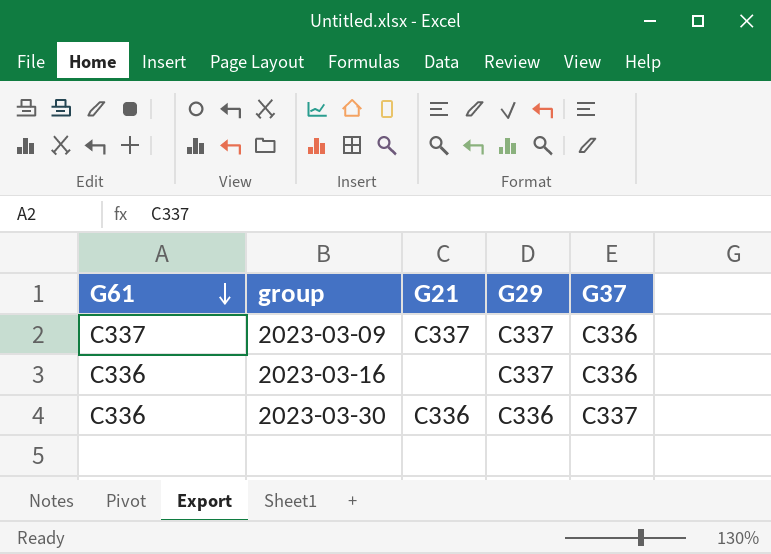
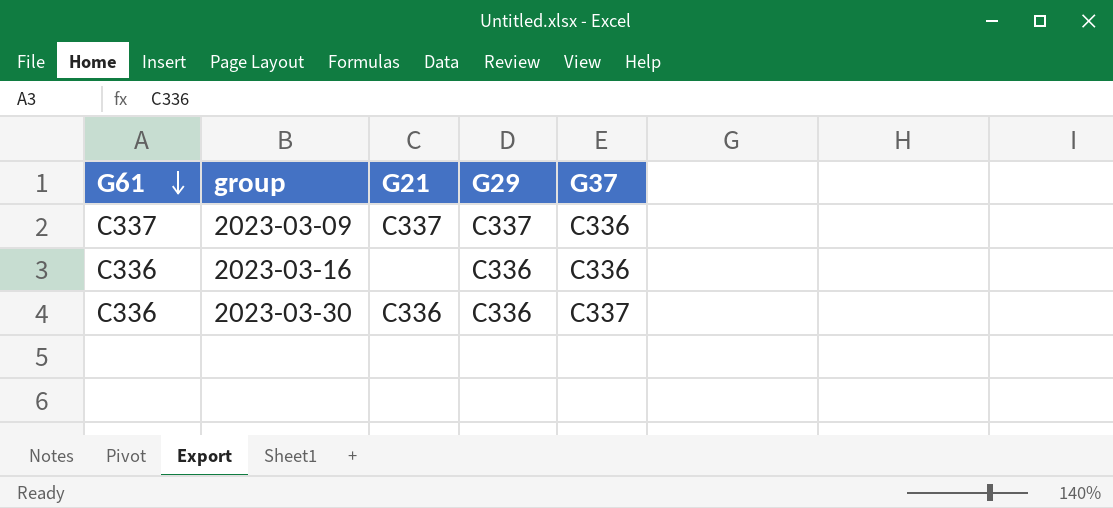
2023-03-16 | G29: C337 -> C336

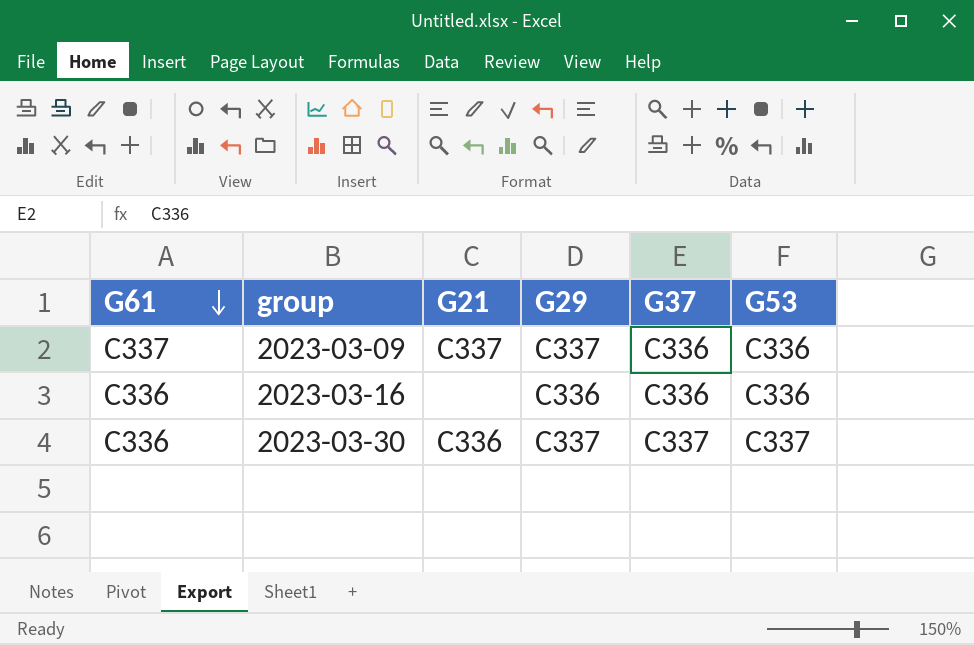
column G53 | position: none -> 6
2023-03-30 | G29: C336 -> C337

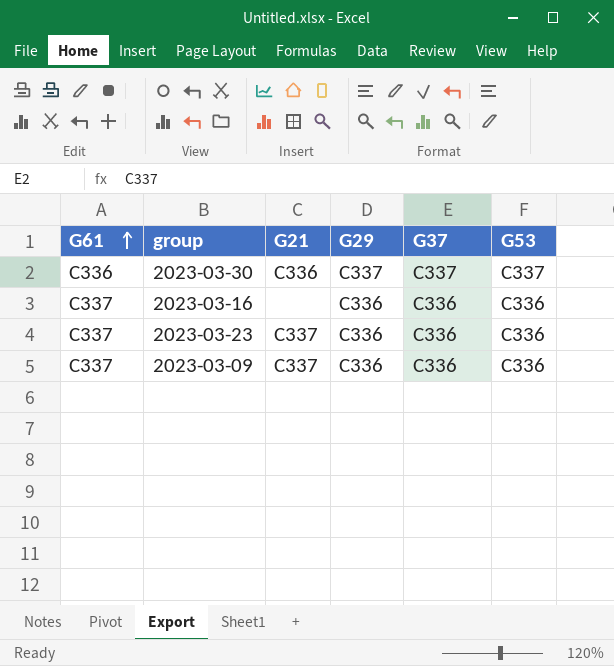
row order: G61 descending -> G61 ascending
2023-03-16 | G61: C336 -> C337
row 2023-03-23: none -> C337 | C337 | C336 | C336 | C336
2023-03-09 | G29: C337 -> C336

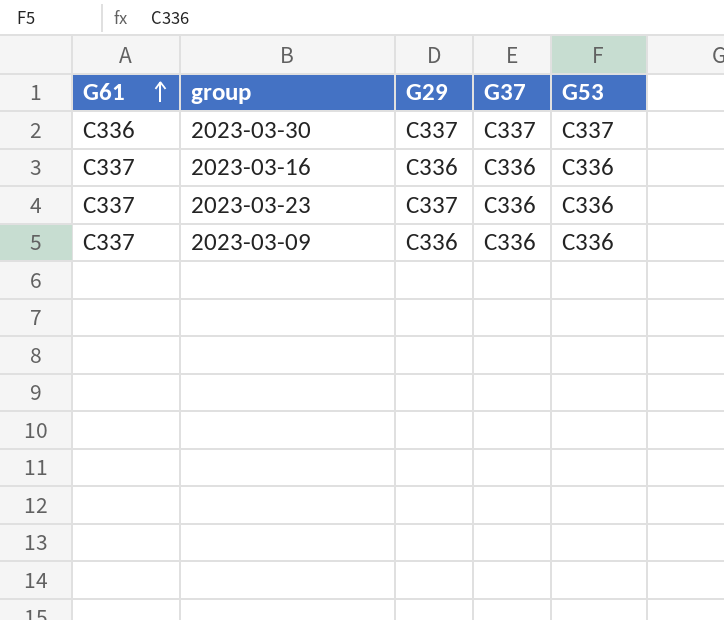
column G21 | position: 3 -> none
2023-03-23 | G29: C336 -> C337

